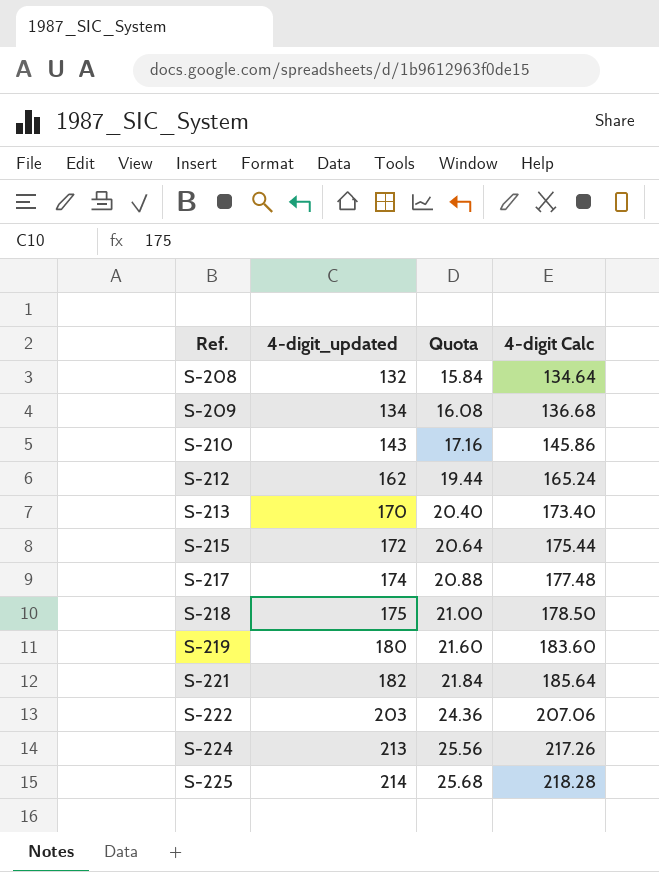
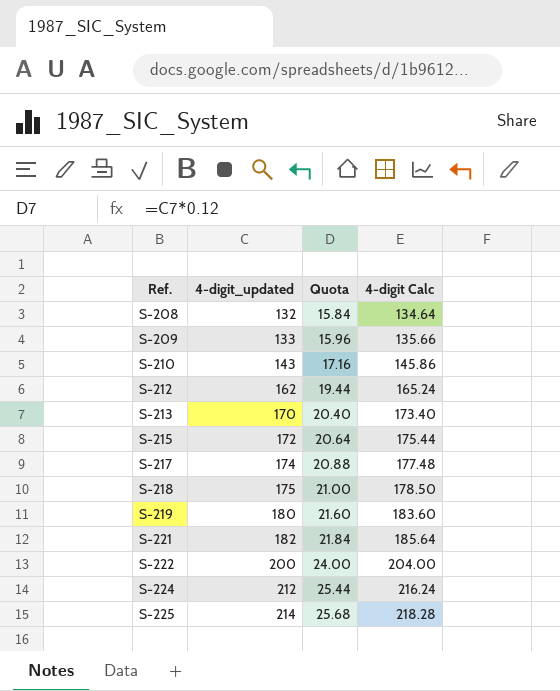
S-209 | 4-digit_updated: 134 -> 133
S-209 | Quota: 16.08 -> 15.96
S-209 | 4-digit Calc: 136.68 -> 135.66
S-222 | 4-digit_updated: 203 -> 200
S-222 | Quota: 24.36 -> 24.00
S-222 | 4-digit Calc: 207.06 -> 204.00
S-224 | 4-digit_updated: 213 -> 212
S-224 | Quota: 25.56 -> 25.44
S-224 | 4-digit Calc: 217.26 -> 216.24

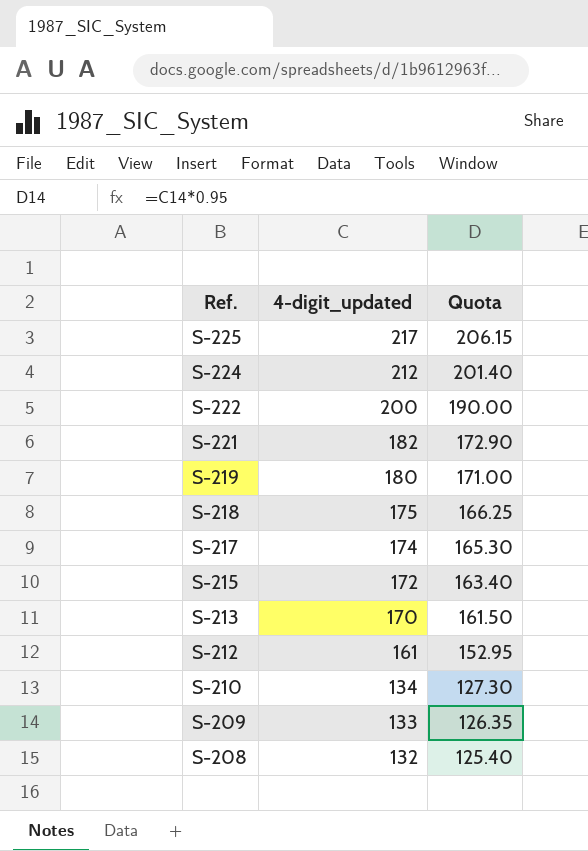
row order: Ref. ascending -> Ref. descending
column 4-digit Calc | formula: [4-digit_updated] * 1.02 -> none
column Quota | formula: [4-digit_updated] * 0.12 -> [4-digit_updated] * 0.95
S-225 | 4-digit_updated: 214 -> 217
S-212 | 4-digit_updated: 162 -> 161
S-210 | 4-digit_updated: 143 -> 134

